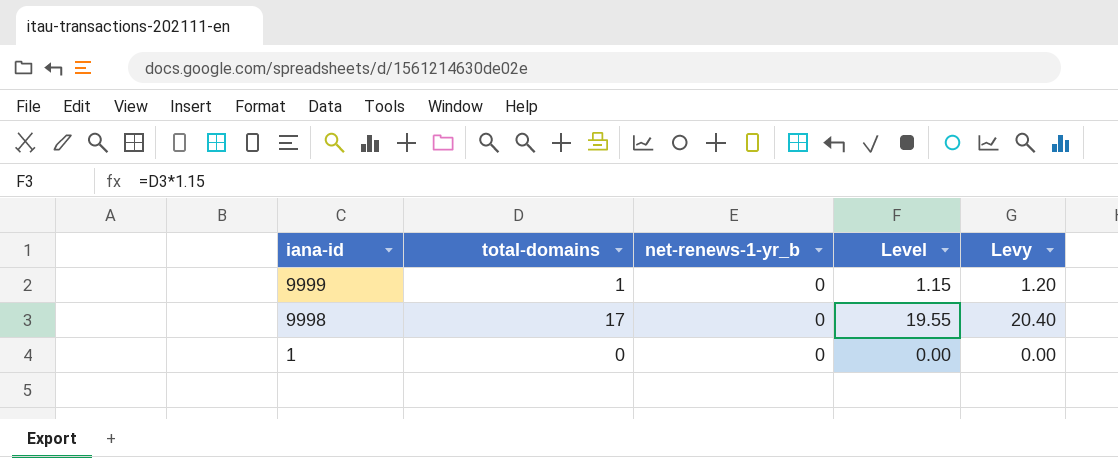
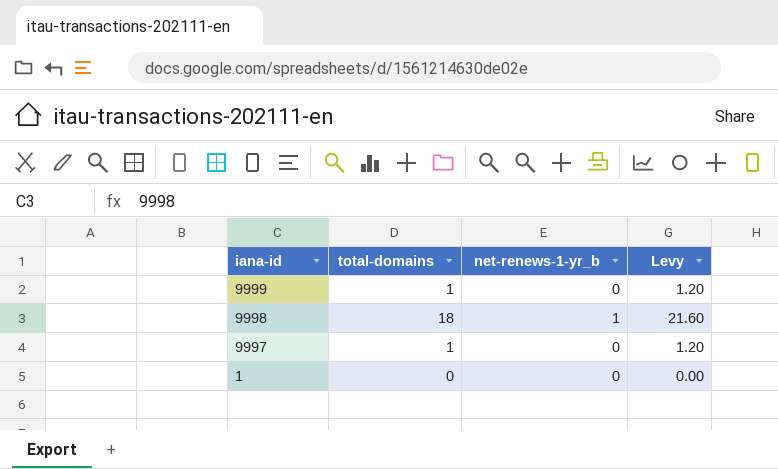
column Level | formula: [total-domains] * 1.15 -> none
9998 | total-domains: 17 -> 18
9998 | net-renews-1-yr_b: 0 -> 1
9998 | Levy: 20.40 -> 21.60
row 9997: none -> 1 | 0 | 1.20

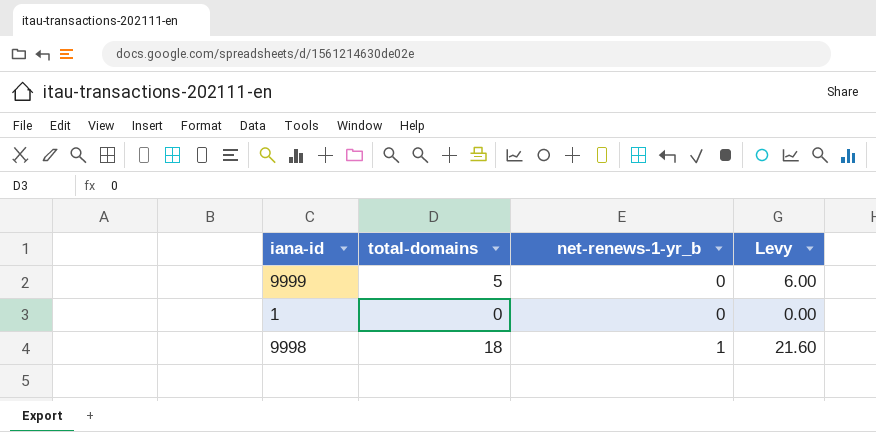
row order: iana-id descending -> net-renews-1-yr_b ascending
row 9997: 1 | 0 | 1.20 -> none
9999 | total-domains: 1 -> 5
9999 | Levy: 1.20 -> 6.00

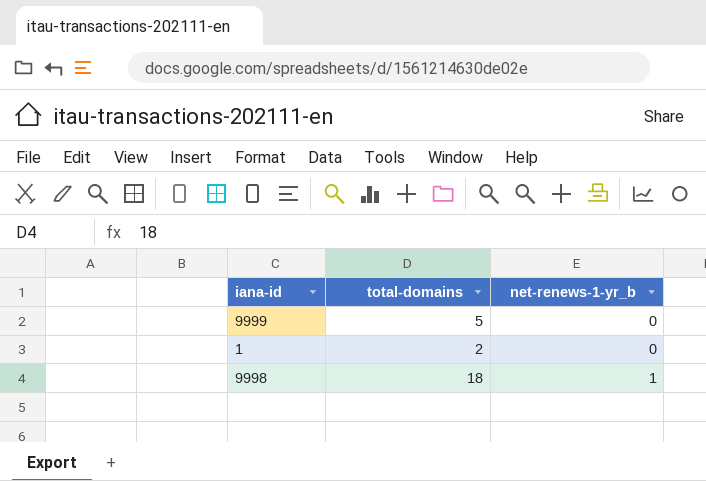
column Levy | formula: [total-domains] * 1.2 -> none
1 | total-domains: 0 -> 2

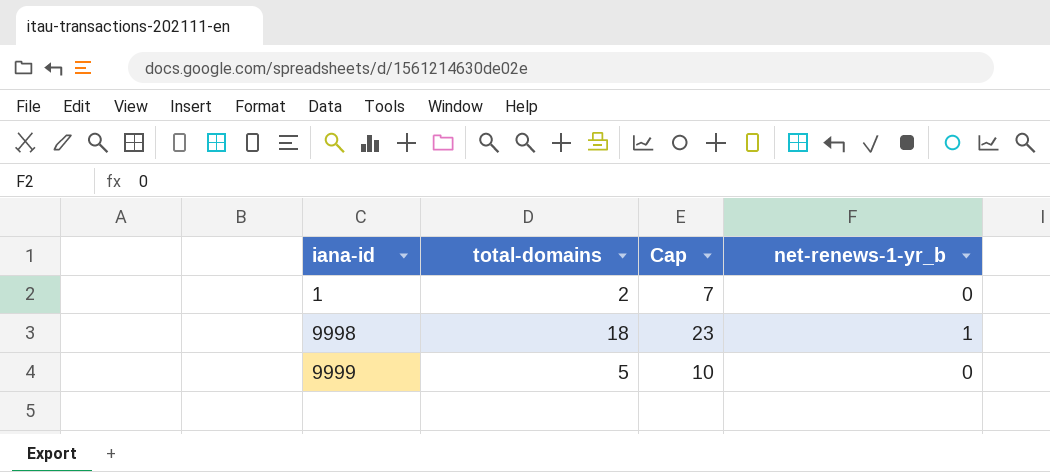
row order: net-renews-1-yr_b ascending -> iana-id ascending
column Cap | formula: none -> [total-domains] + 5

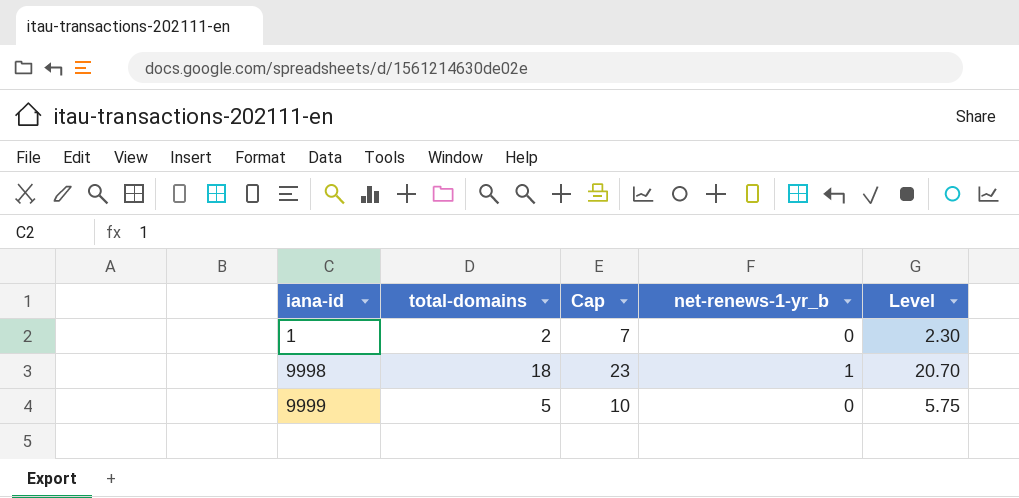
column Level | formula: none -> [total-domains] * 1.15

